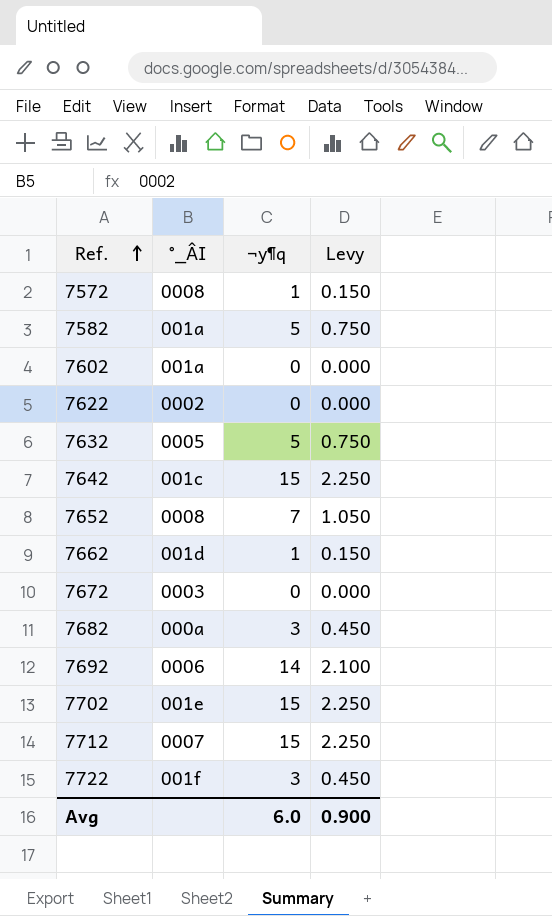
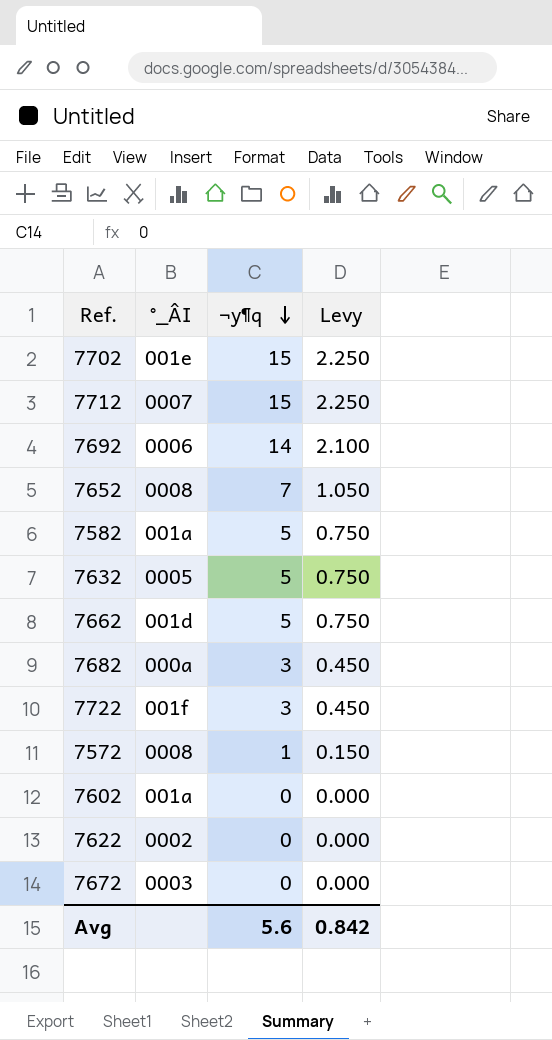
row order: Ref. ascending -> ¬y¶q descending
row 7642: 001c | 15 | 2.250 -> none
7662 | ¬y¶q: 1 -> 5
7662 | Levy: 0.150 -> 0.750
Avg | ¬y¶q: 6.0 -> 5.6
Avg | Levy: 0.900 -> 0.842

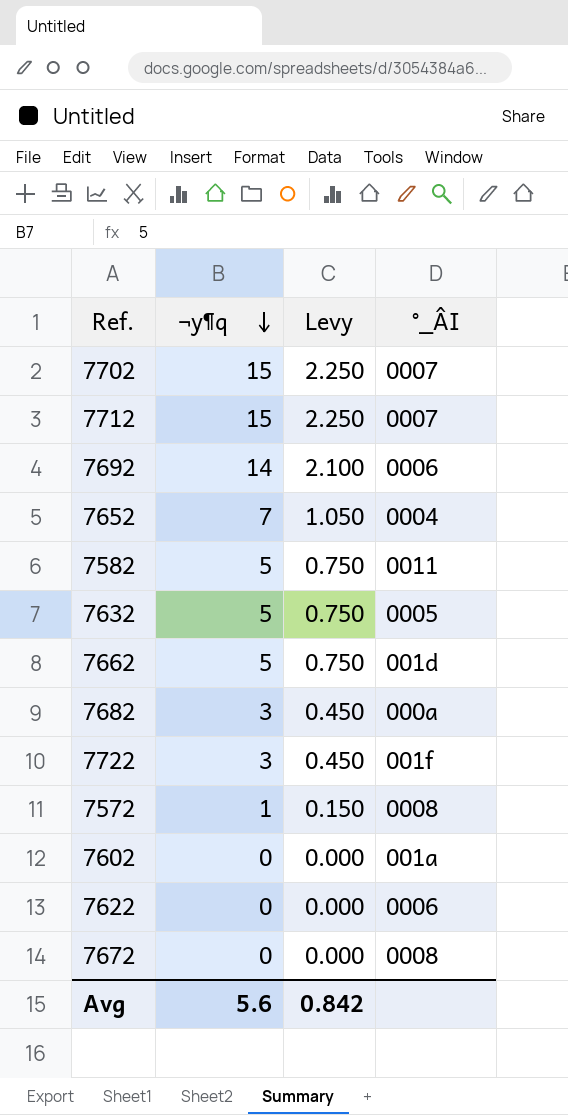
column °_ÂI | position: 2 -> 4
7702 | °_ÂI: 001e -> 0007
7652 | °_ÂI: 0008 -> 0004
7582 | °_ÂI: 001a -> 0011
7622 | °_ÂI: 0002 -> 0006
7672 | °_ÂI: 0003 -> 0008

